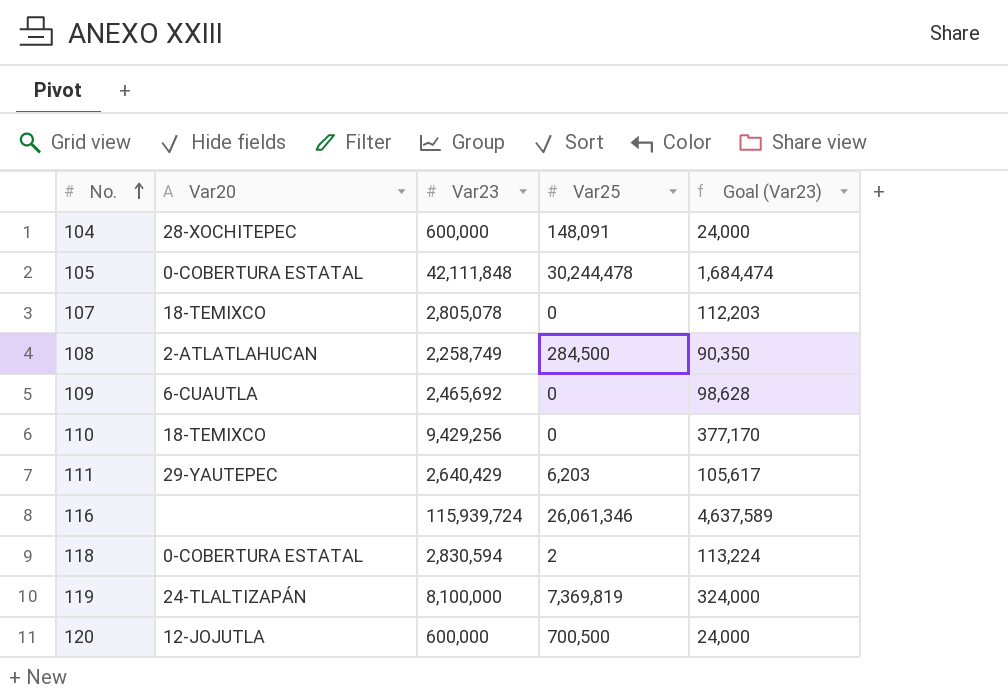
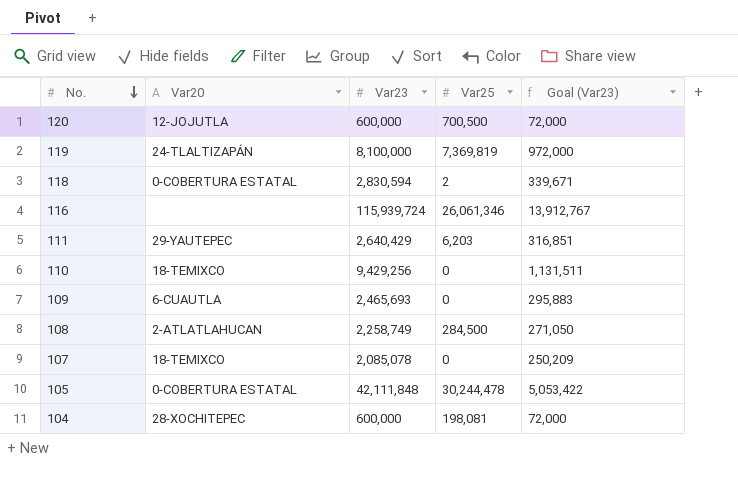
row order: No. ascending -> No. descending
column Goal (Var23) | formula: [Var23] * 0.04 -> [Var23] * 0.12
109 | Var23: 2,465,692 -> 2,465,693
107 | Var23: 2,805,078 -> 2,085,078
104 | Var25: 148,091 -> 198,081

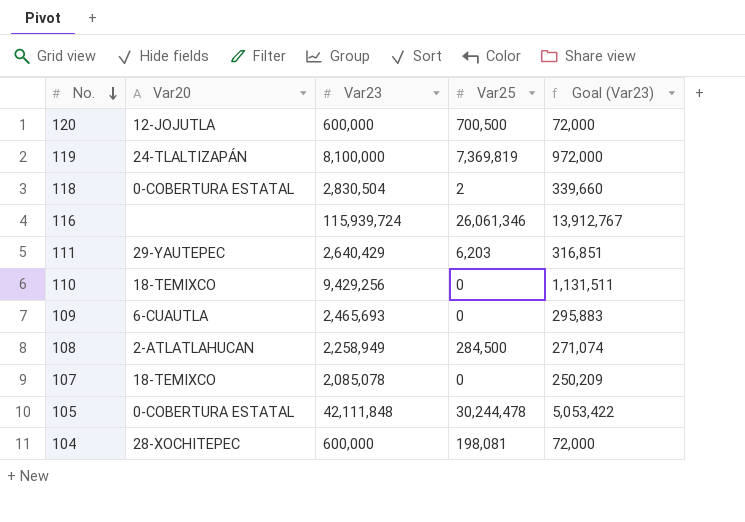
118 | Var23: 2,830,594 -> 2,830,504
118 | Goal (Var23): 339,671 -> 339,660
108 | Var23: 2,258,749 -> 2,258,949
108 | Goal (Var23): 271,050 -> 271,074

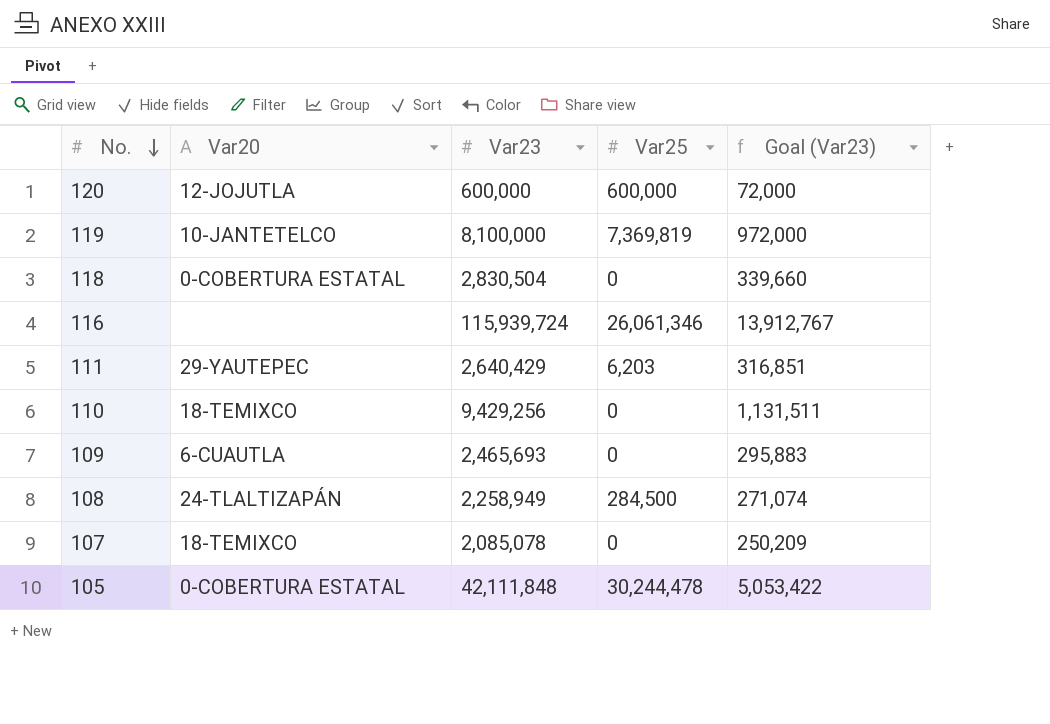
row 104: 28-XOCHITEPEC | 600,000 | 198,081 | 72,000 -> none
120 | Var25: 700,500 -> 600,000
119 | Var20: 24-TLALTIZAPÁN -> 10-JANTETELCO
118 | Var25: 2 -> 0
108 | Var20: 2-ATLATLAHUCAN -> 24-TLALTIZAPÁN

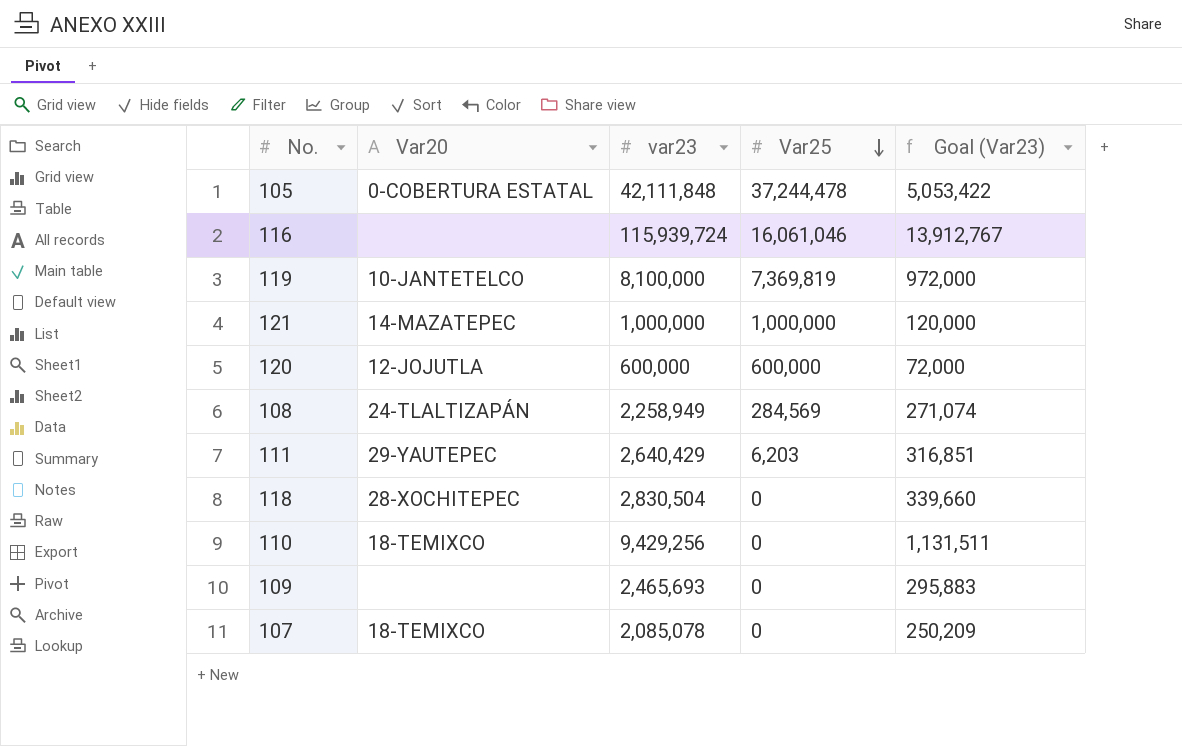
row order: No. descending -> Var25 descending
column name: Var23 -> var23
105 | Var25: 30,244,478 -> 37,244,478
116 | Var25: 26,061,346 -> 16,061,046
row 121: none -> 14-MAZATEPEC | 1,000,000 | 1,000,000 | 120,000
108 | Var25: 284,500 -> 284,569
118 | Var20: 0-COBERTURA ESTATAL -> 28-XOCHITEPEC
109 | Var20: 6-CUAUTLA -> none

